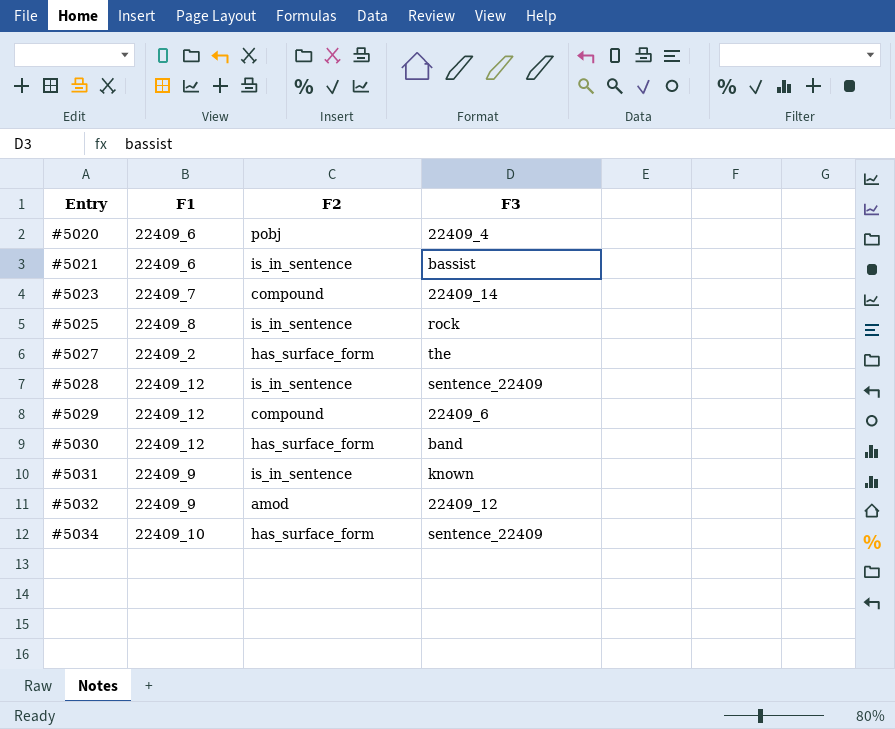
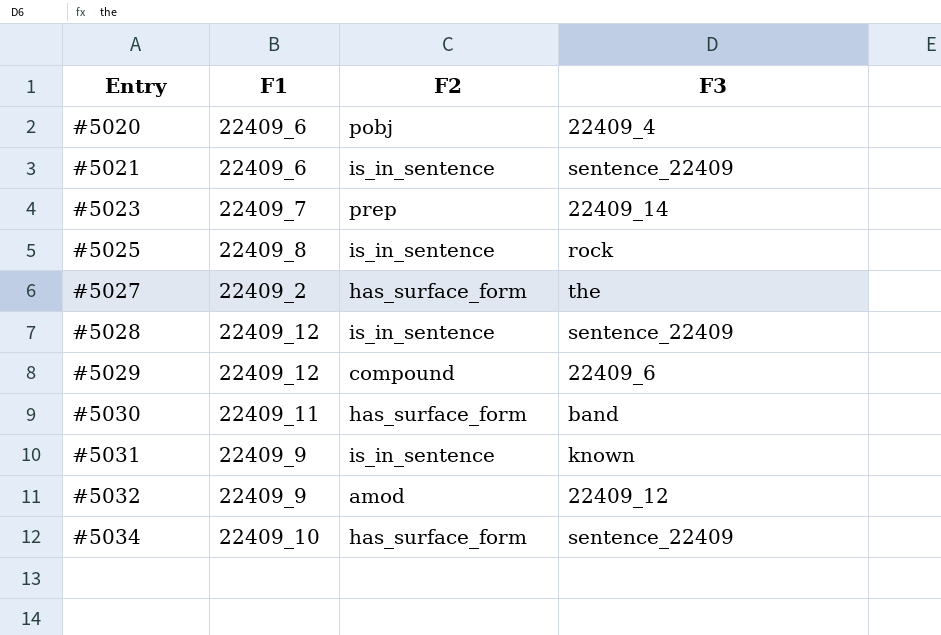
#5021 | F3: bassist -> sentence_22409
#5023 | F2: compound -> prep
#5030 | F1: 22409_12 -> 22409_11

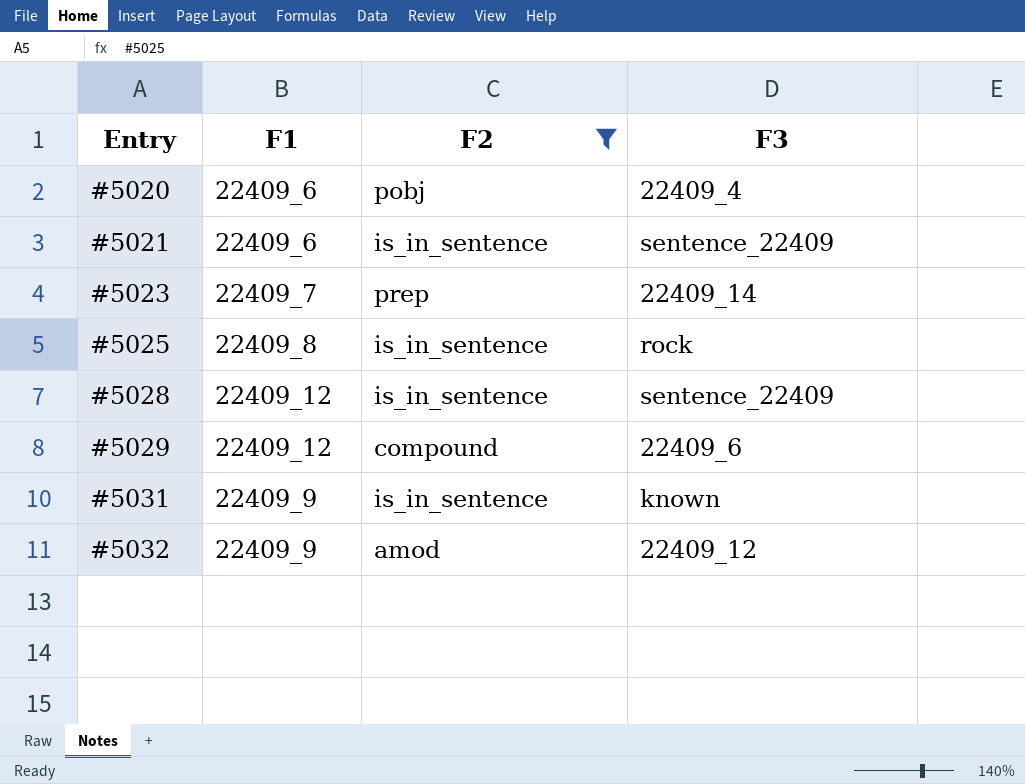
filter: none -> F2 != has_surface_form

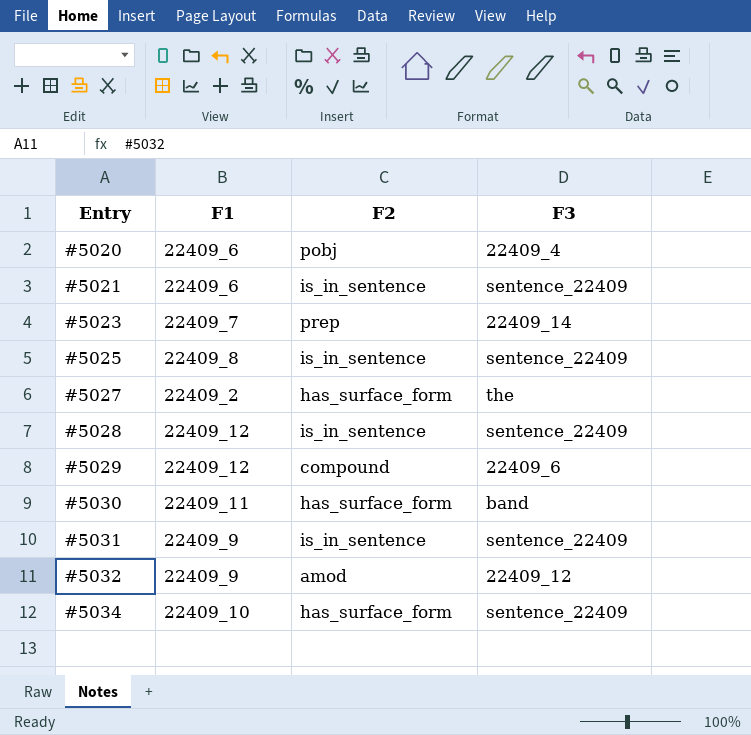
filter: F2 != has_surface_form -> none
#5025 | F3: rock -> sentence_22409
#5031 | F3: known -> sentence_22409

